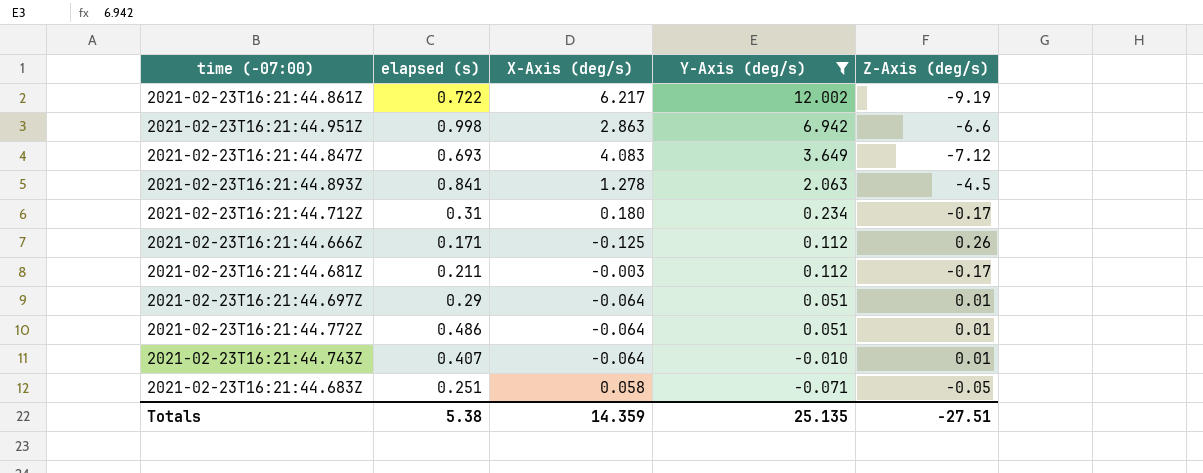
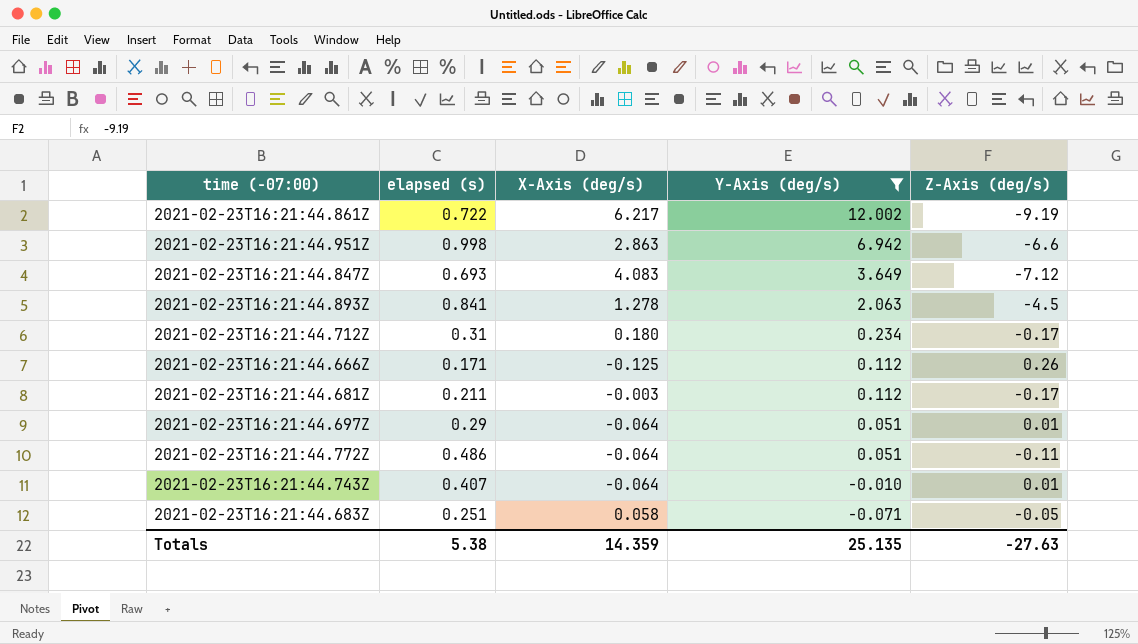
2021-02-23T16:21:44.772Z | Z-Axis (deg/s): 0.01 -> -0.11
Totals | Z-Axis (deg/s): -27.51 -> -27.63

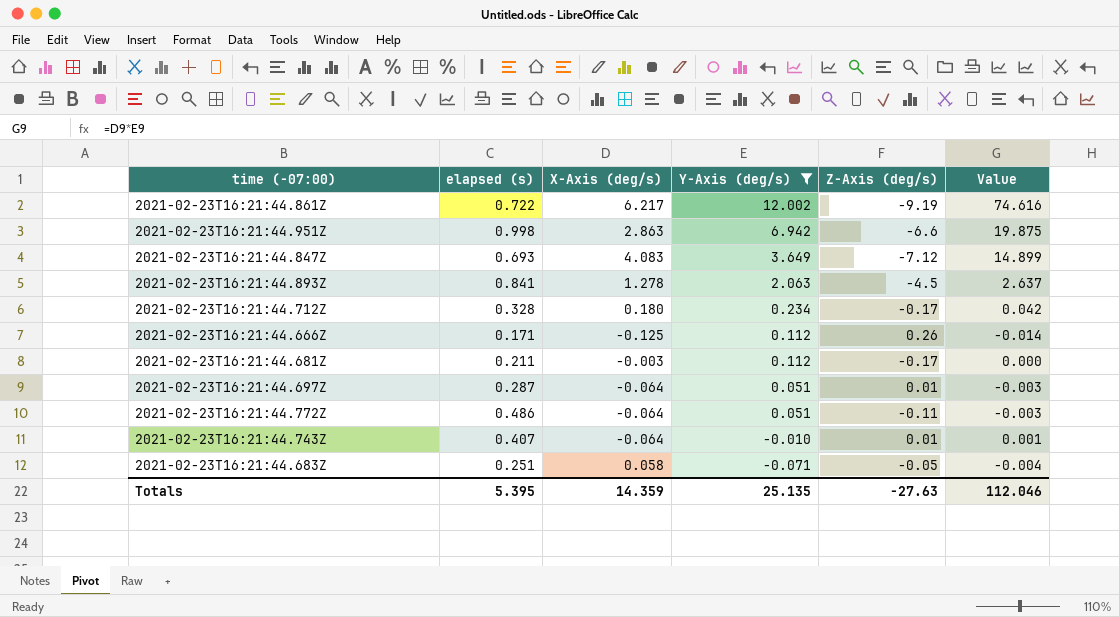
column Value | formula: none -> [X-Axis (deg/s)] * [Y-Axis (deg/s)]
2021-02-23T16:21:44.712Z | elapsed (s): 0.31 -> 0.328
2021-02-23T16:21:44.697Z | elapsed (s): 0.29 -> 0.287
Totals | elapsed (s): 5.38 -> 5.395

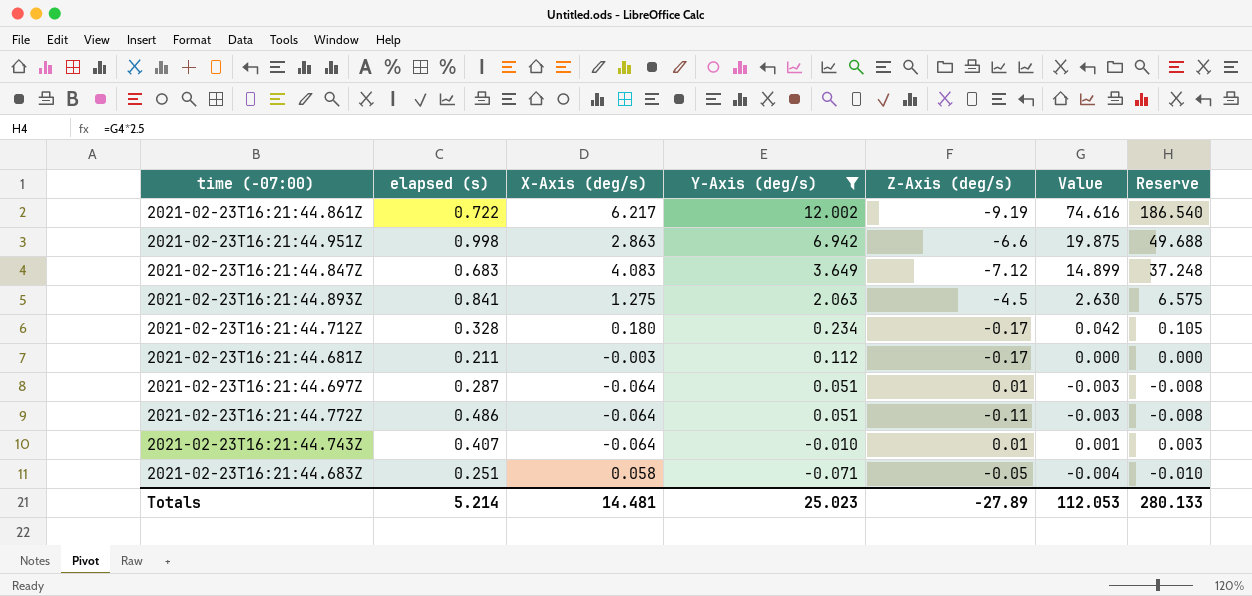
column Reserve | formula: none -> [Value] * 2.5
row 2021-02-23T16:21:44.666Z: 0.171 | -0.125 | 0.112 | 0.26 | -0.014 -> none
2021-02-23T16:21:44.847Z | elapsed (s): 0.693 -> 0.683
2021-02-23T16:21:44.893Z | X-Axis (deg/s): 1.278 -> 1.275
2021-02-23T16:21:44.893Z | Value: 2.637 -> 2.630
Totals | elapsed (s): 5.395 -> 5.214
Totals | X-Axis (deg/s): 14.359 -> 14.481
Totals | Y-Axis (deg/s): 25.135 -> 25.023
Totals | Z-Axis (deg/s): -27.63 -> -27.89
Totals | Value: 112.046 -> 112.053

